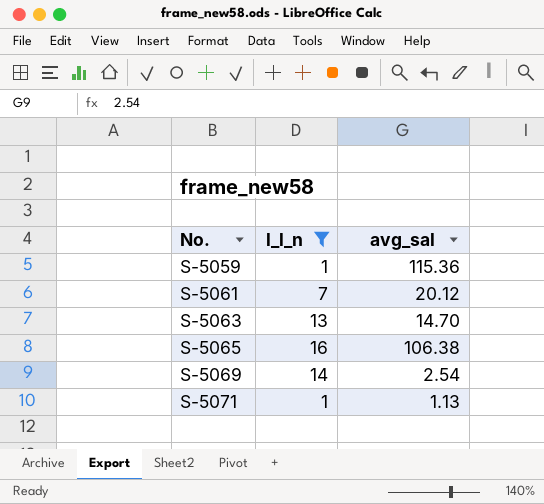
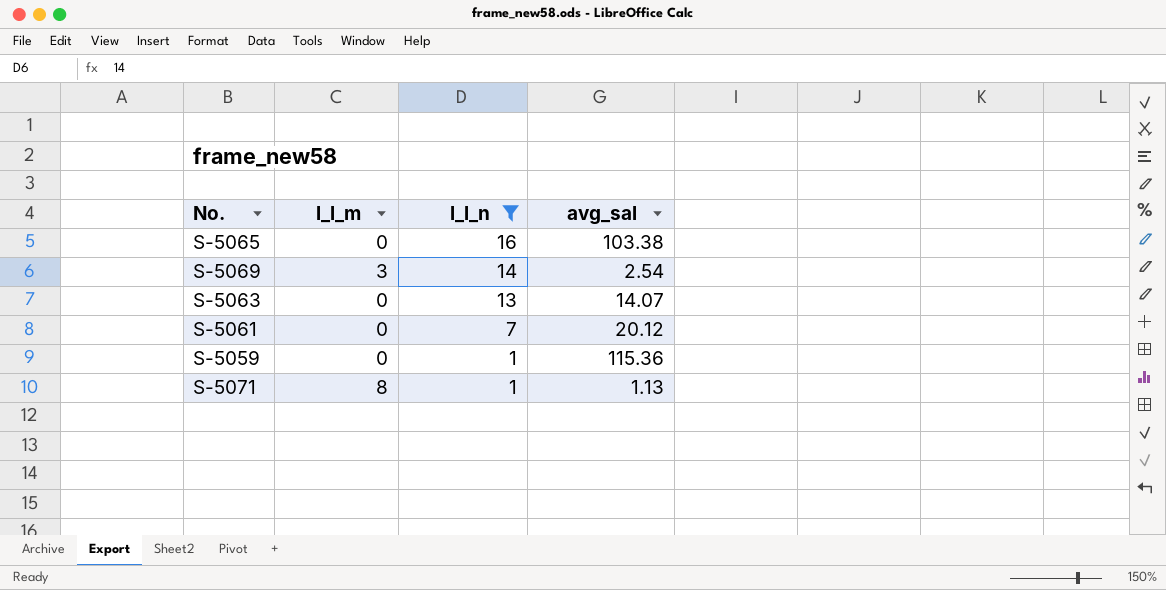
row order: No. ascending -> l_l_n descending
column l_l_m | position: none -> 2
S-5065 | avg_sal: 106.38 -> 103.38
S-5063 | avg_sal: 14.70 -> 14.07

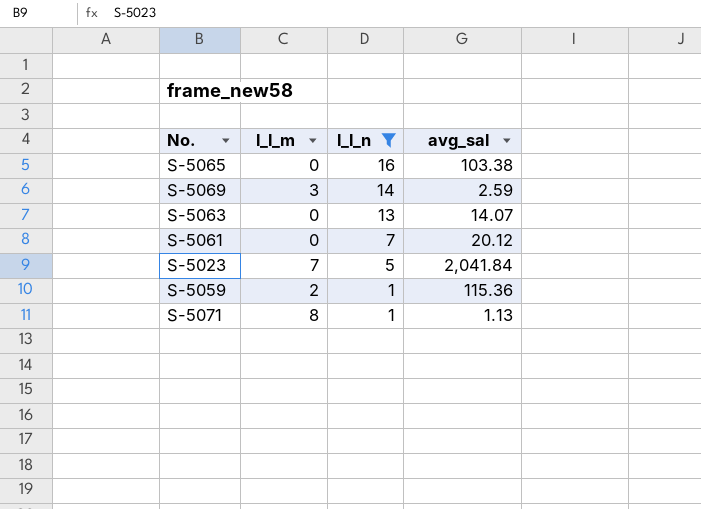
S-5069 | avg_sal: 2.54 -> 2.59
row S-5023: none -> 7 | 5 | 2,041.84
S-5059 | l_l_m: 0 -> 2

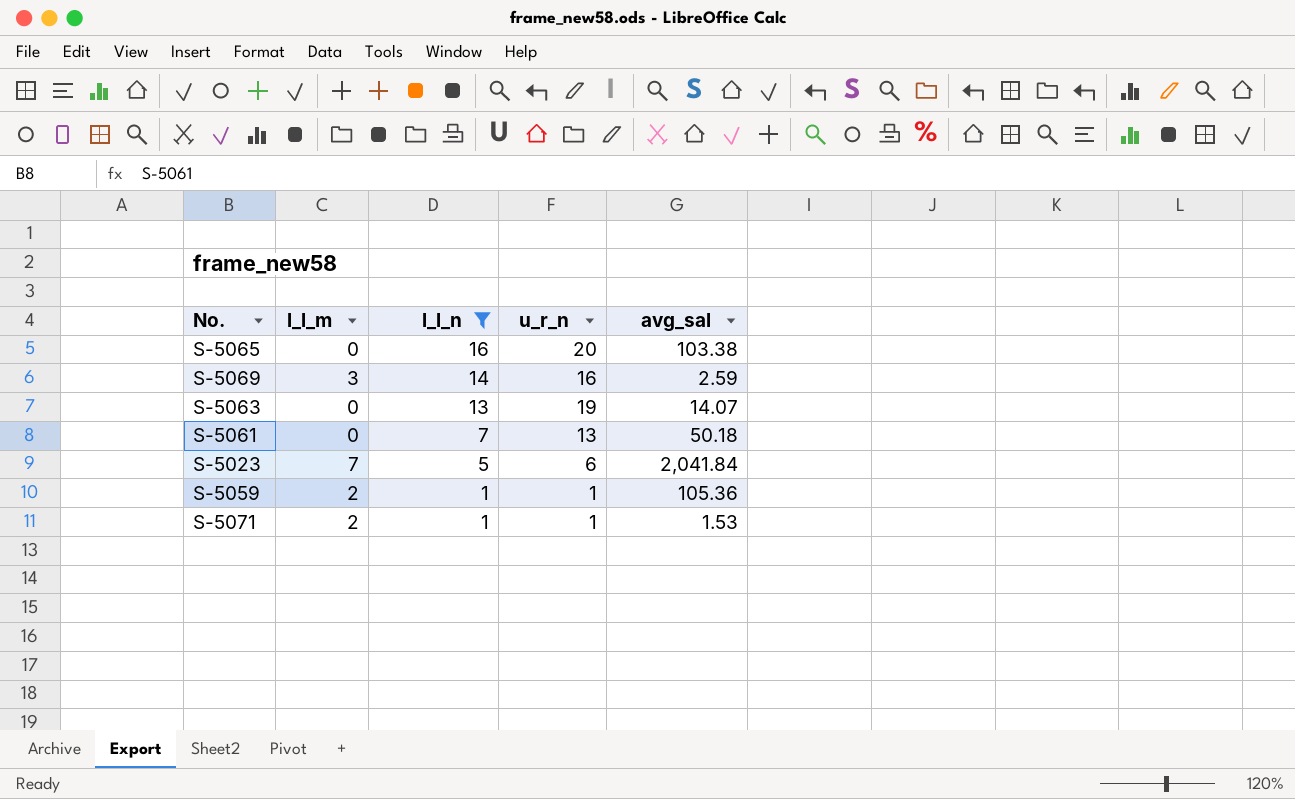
column u_r_n | position: none -> 4
S-5061 | avg_sal: 20.12 -> 50.18
S-5059 | avg_sal: 115.36 -> 105.36
S-5071 | l_l_m: 8 -> 2
S-5071 | avg_sal: 1.13 -> 1.53

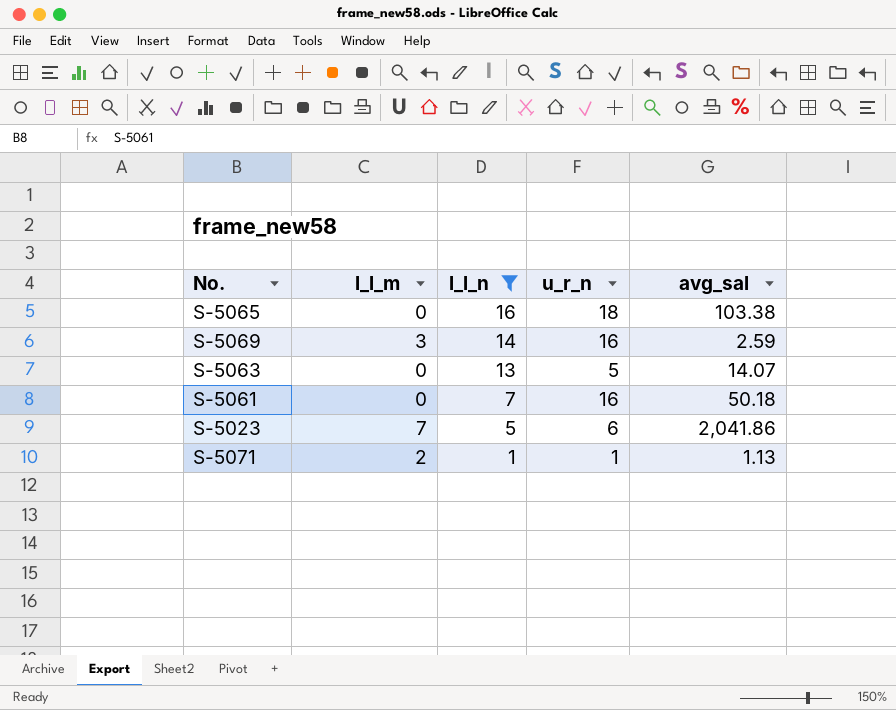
row S-5059: 2 | 1 | 1 | 105.36 -> none
S-5065 | u_r_n: 20 -> 18
S-5063 | u_r_n: 19 -> 5
S-5061 | u_r_n: 13 -> 16
S-5023 | avg_sal: 2,041.84 -> 2,041.86
S-5071 | avg_sal: 1.53 -> 1.13

